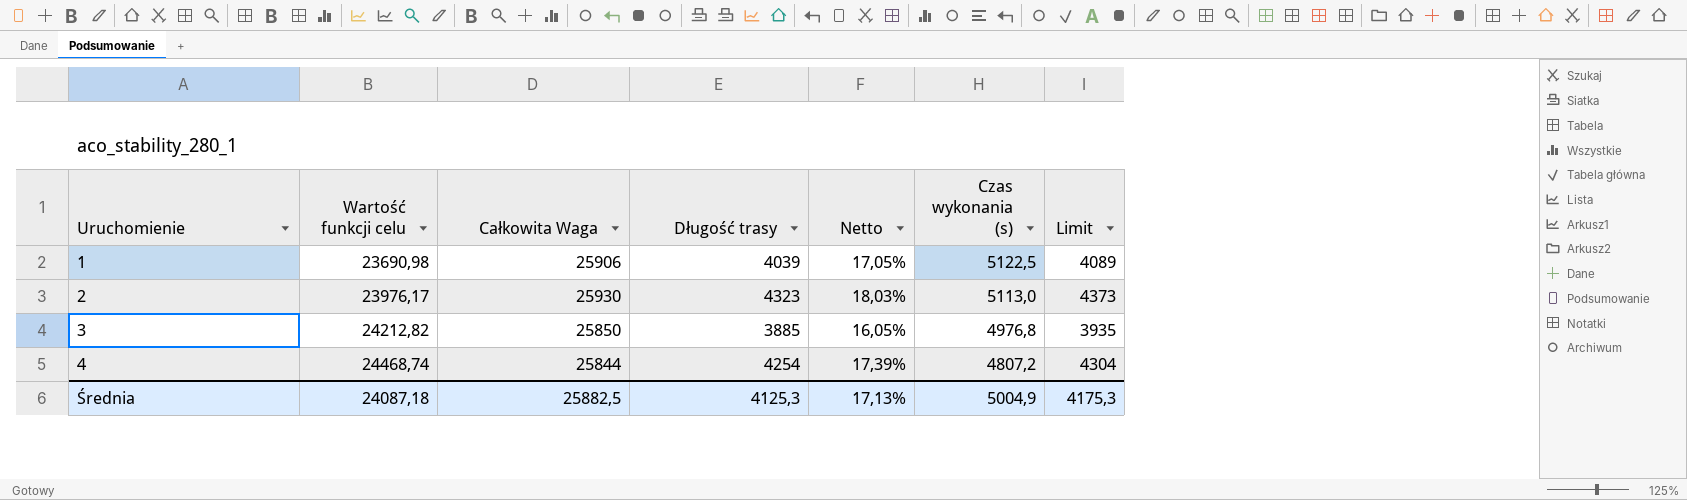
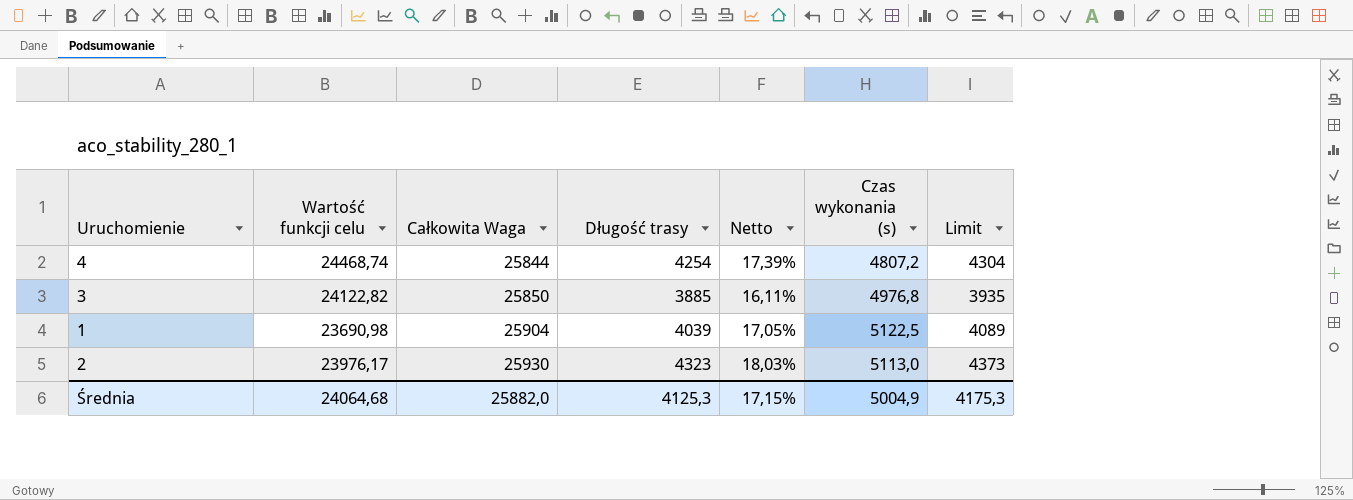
row order: Uruchomienie ascending -> Całkowita Waga ascending
3 | Wartość funkcji celu: 24212,82 -> 24122,82
3 | Netto: 16,05% -> 16,11%
1 | Całkowita Waga: 25906 -> 25904
Średnia | Wartość funkcji celu: 24087,18 -> 24064,68
Średnia | Całkowita Waga: 25882,5 -> 25882,0
Średnia | Netto: 17,13% -> 17,15%

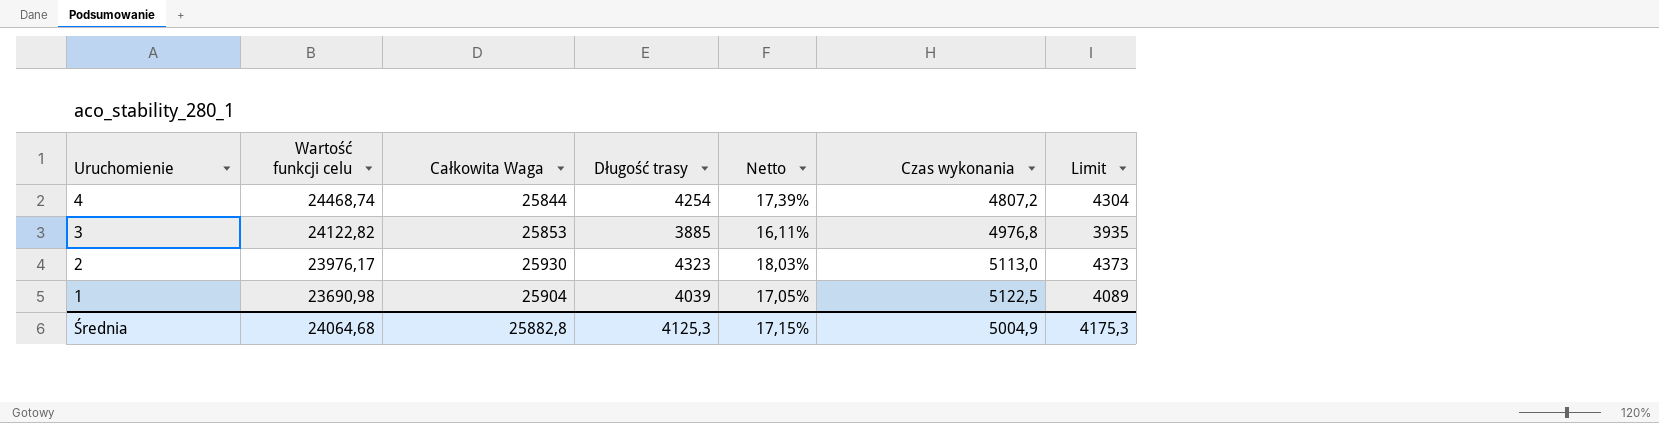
row order: Całkowita Waga ascending -> Uruchomienie descending
column name: Czas wykonania (s) -> Czas wykonania
3 | Całkowita Waga: 25850 -> 25853
Średnia | Całkowita Waga: 25882,0 -> 25882,8

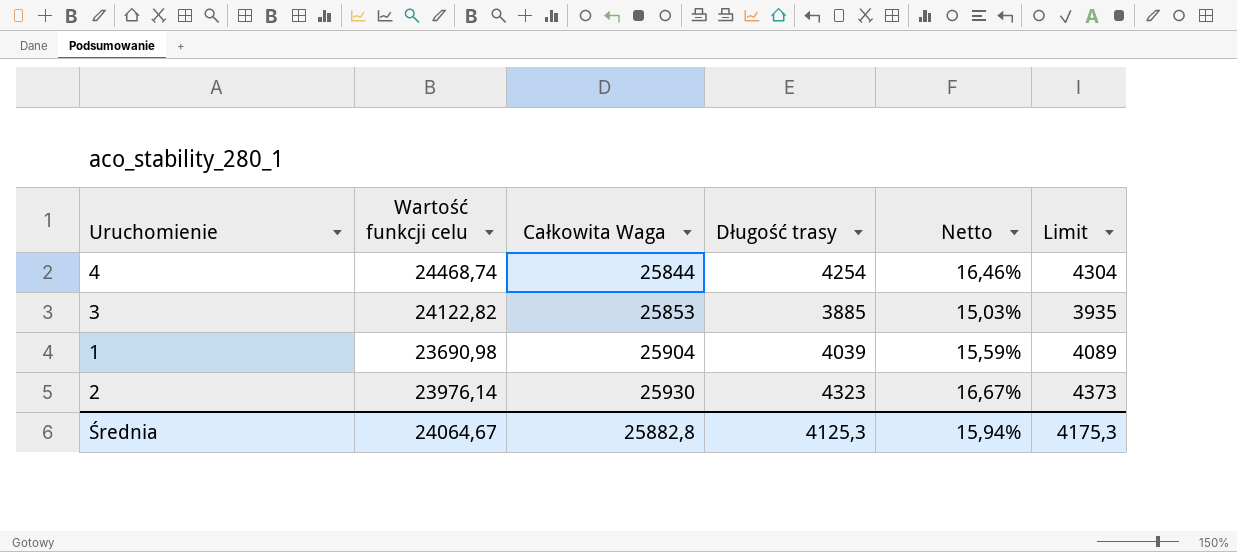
row order: Uruchomienie descending -> Całkowita Waga ascending
column Czas wykonania | position: 6 -> none
column Netto | formula: [Długość trasy] / [Wartość funkcji celu] -> [Długość trasy] / [Całkowita Waga]
2 | Wartość funkcji celu: 23976,17 -> 23976,14
Średnia | Wartość funkcji celu: 24064,68 -> 24064,67
Średnia | Netto: 17,15% -> 15,94%

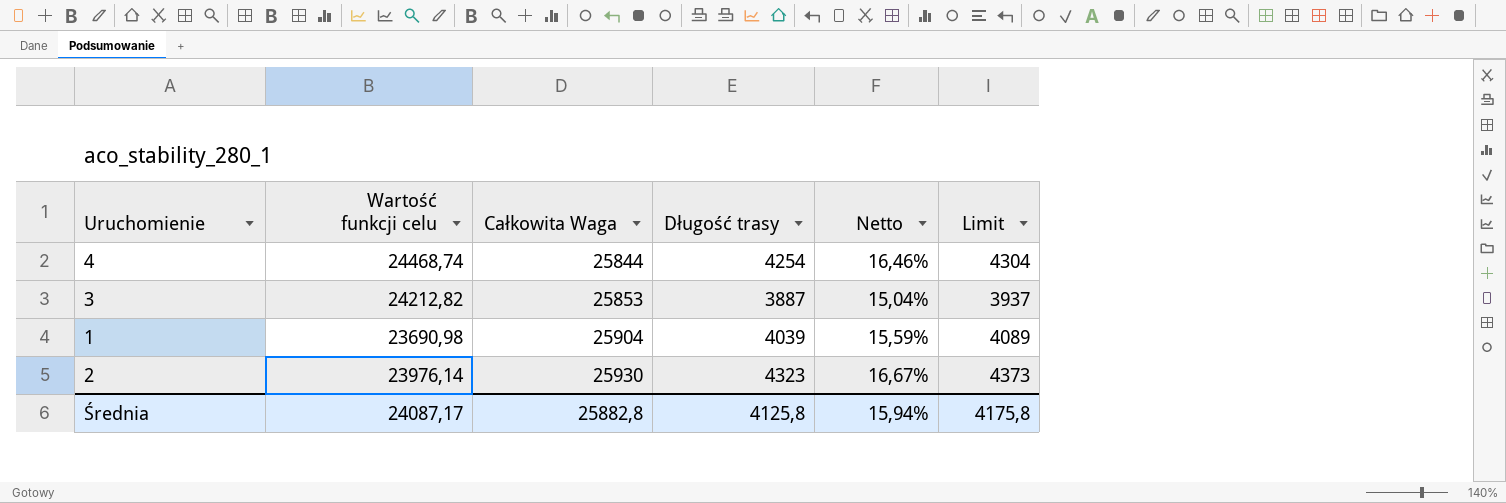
3 | Wartość funkcji celu: 24122,82 -> 24212,82
3 | Długość trasy: 3885 -> 3887
3 | Netto: 15,03% -> 15,04%
3 | Limit: 3935 -> 3937
Średnia | Wartość funkcji celu: 24064,67 -> 24087,17
Średnia | Długość trasy: 4125,3 -> 4125,8
Średnia | Limit: 4175,3 -> 4175,8

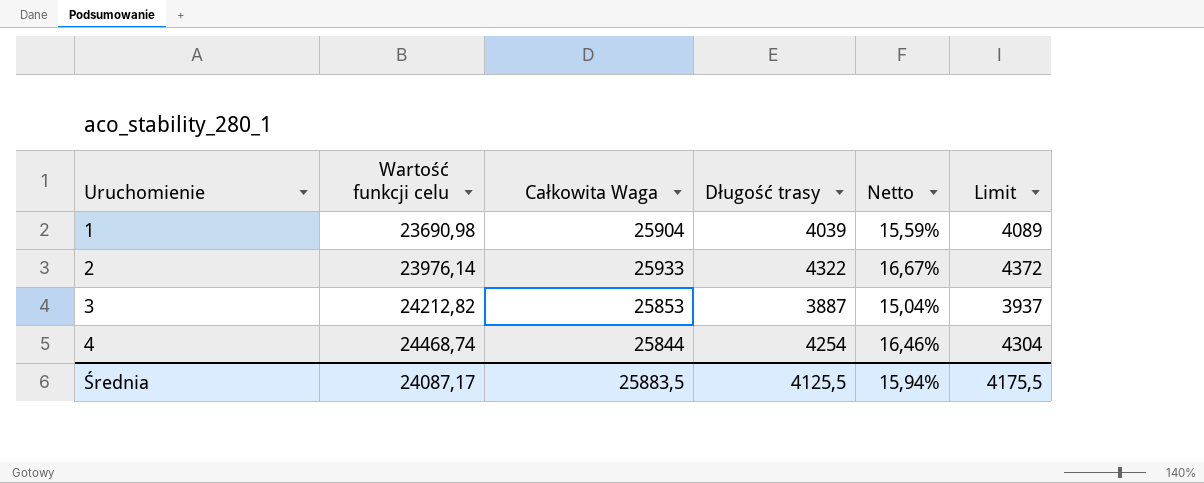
row order: Całkowita Waga ascending -> Uruchomienie ascending
2 | Całkowita Waga: 25930 -> 25933
2 | Długość trasy: 4323 -> 4322
2 | Limit: 4373 -> 4372
Średnia | Całkowita Waga: 25882,8 -> 25883,5
Średnia | Długość trasy: 4125,8 -> 4125,5
Średnia | Limit: 4175,8 -> 4175,5

